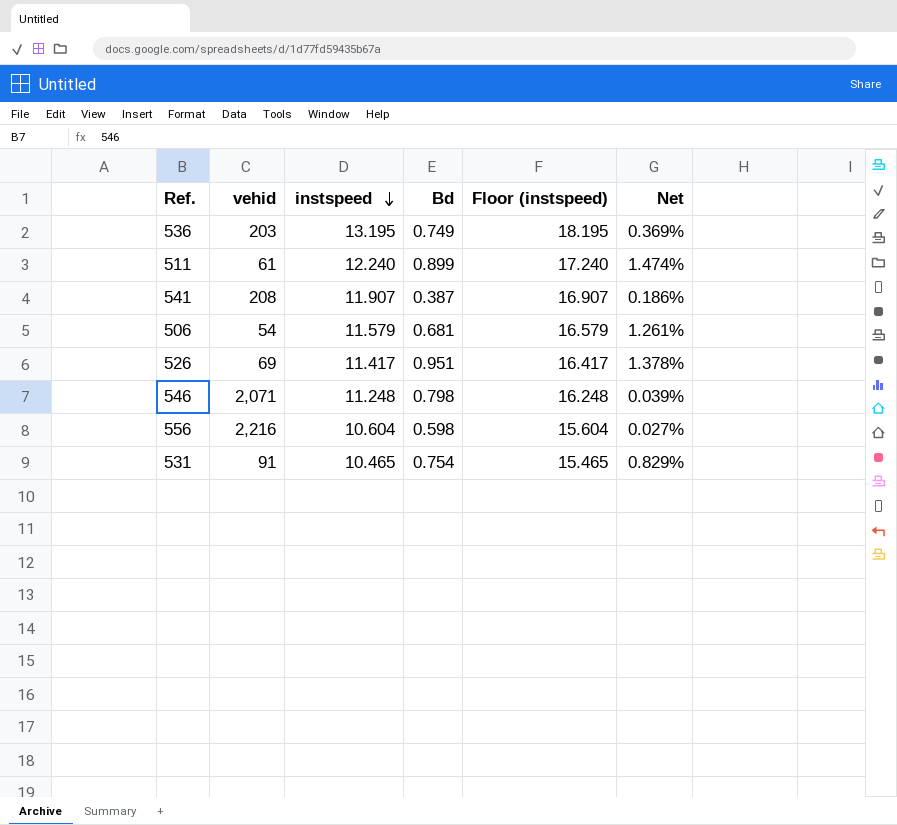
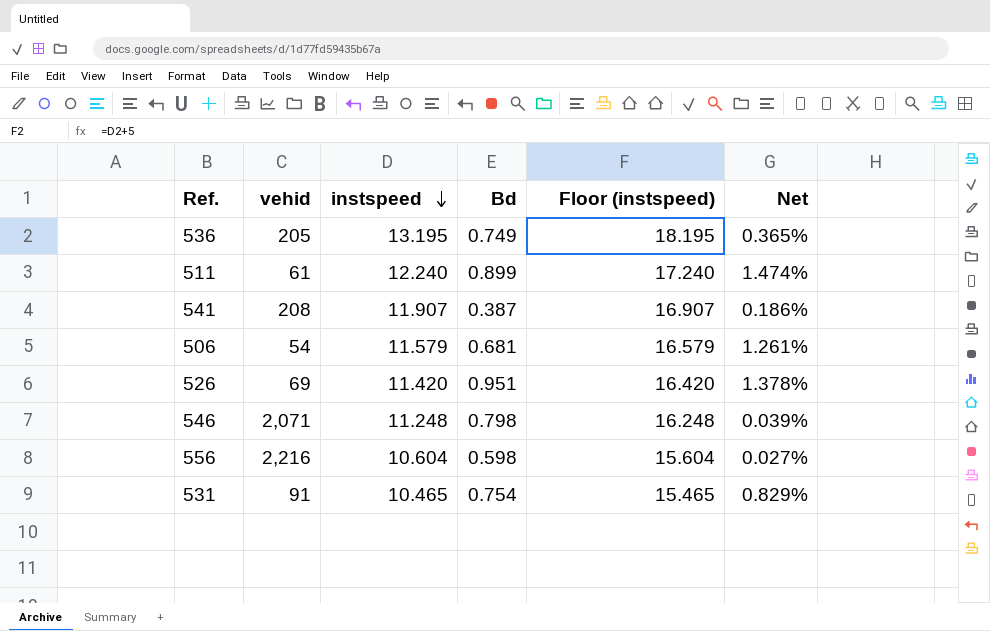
536 | vehid: 203 -> 205
536 | Net: 0.369% -> 0.365%
526 | instspeed: 11.417 -> 11.420
526 | Floor (instspeed): 16.417 -> 16.420

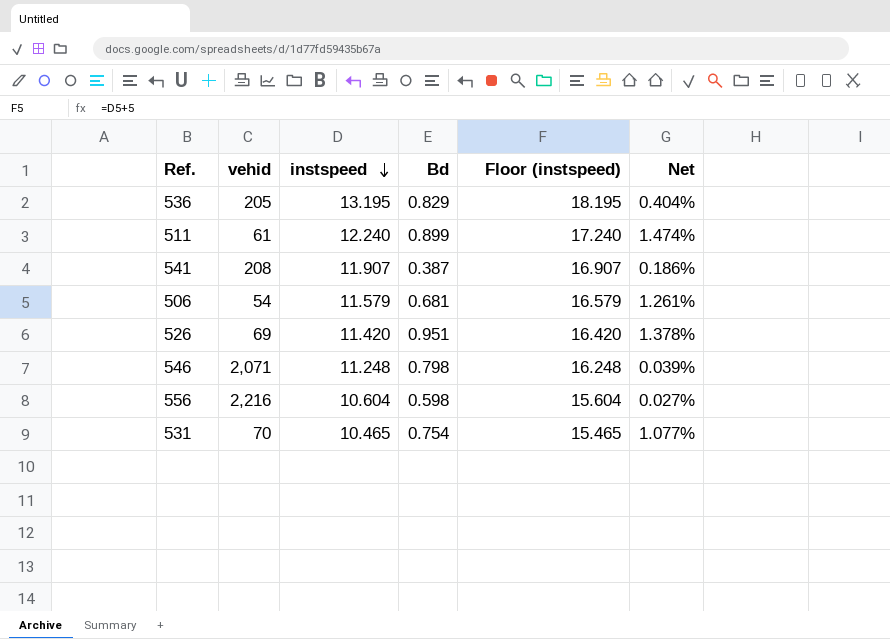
536 | Bd: 0.749 -> 0.829
536 | Net: 0.365% -> 0.404%
531 | vehid: 91 -> 70
531 | Net: 0.829% -> 1.077%

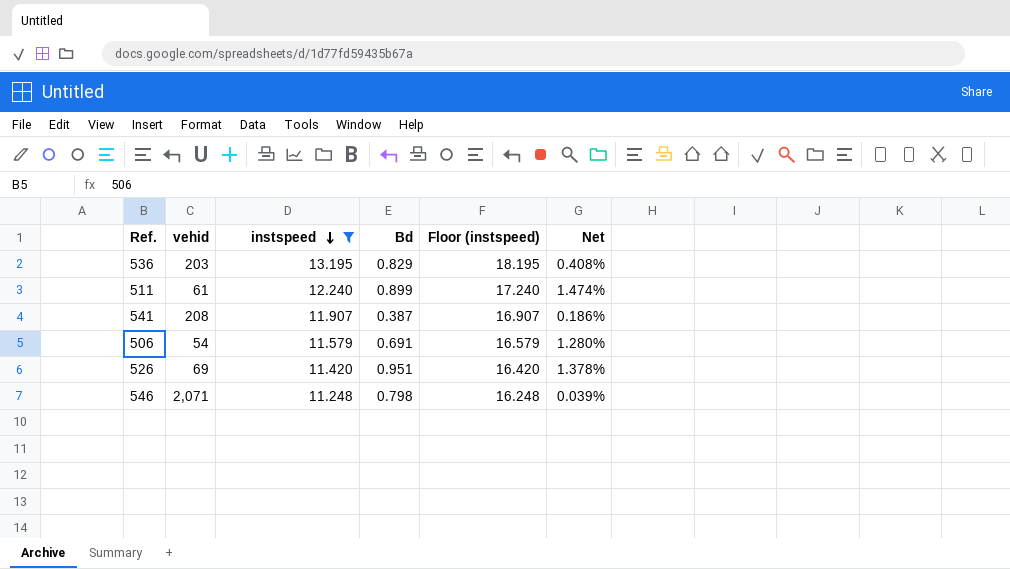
filter: none -> instspeed >= 11.248
536 | vehid: 205 -> 203
536 | Net: 0.404% -> 0.408%
506 | Bd: 0.681 -> 0.691
506 | Net: 1.261% -> 1.280%

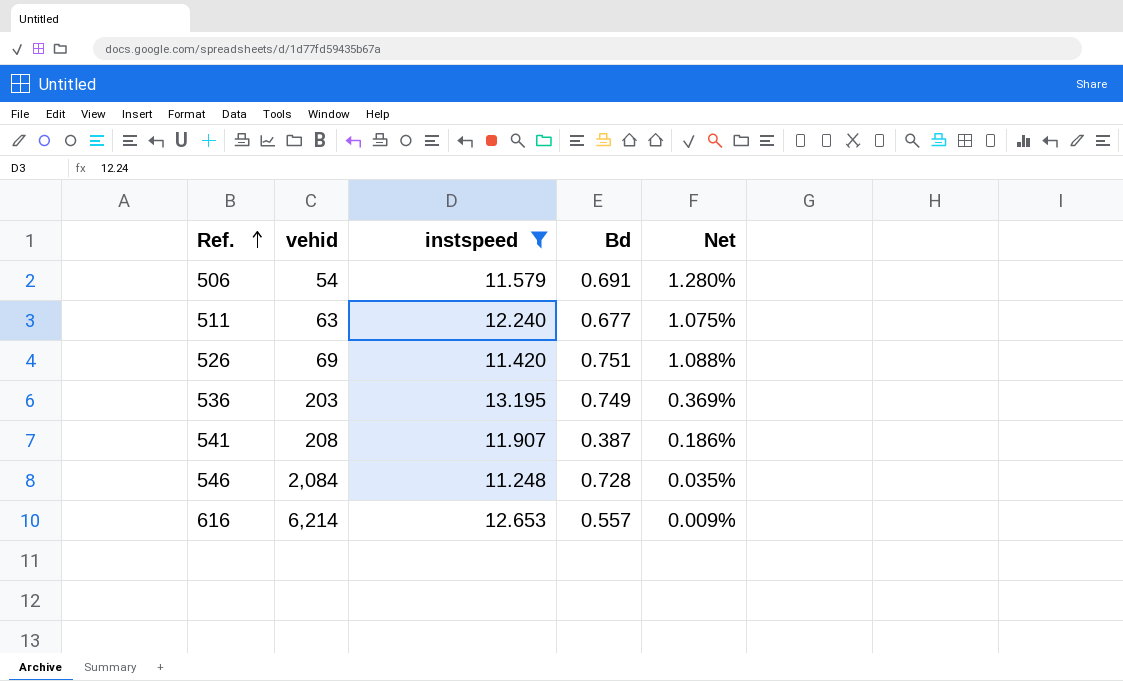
row order: instspeed descending -> Ref. ascending
column Floor (instspeed) | formula: [instspeed] + 5 -> none
511 | vehid: 61 -> 63
511 | Bd: 0.899 -> 0.677
511 | Net: 1.474% -> 1.075%
526 | Bd: 0.951 -> 0.751
526 | Net: 1.378% -> 1.088%
536 | Bd: 0.829 -> 0.749
536 | Net: 0.408% -> 0.369%
546 | vehid: 2,071 -> 2,084
546 | Bd: 0.798 -> 0.728
546 | Net: 0.039% -> 0.035%
row 616: none -> 6,214 | 12.653 | 0.557 | 0.009%

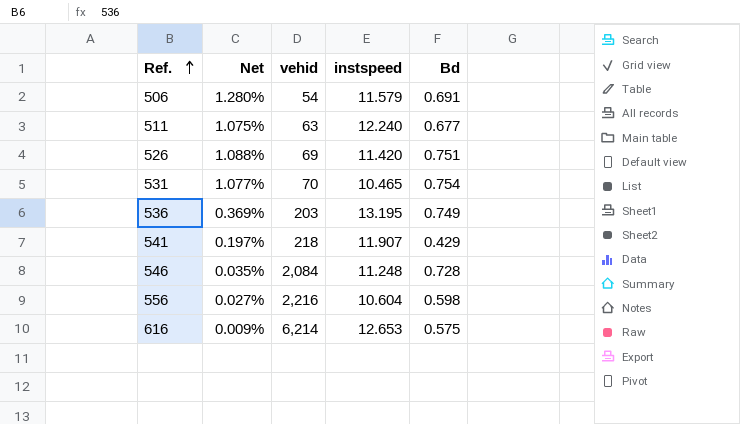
filter: instspeed >= 11.248 -> none
column Net | position: 5 -> 2
541 | Net: 0.186% -> 0.197%
541 | vehid: 208 -> 218
541 | Bd: 0.387 -> 0.429
616 | Bd: 0.557 -> 0.575

